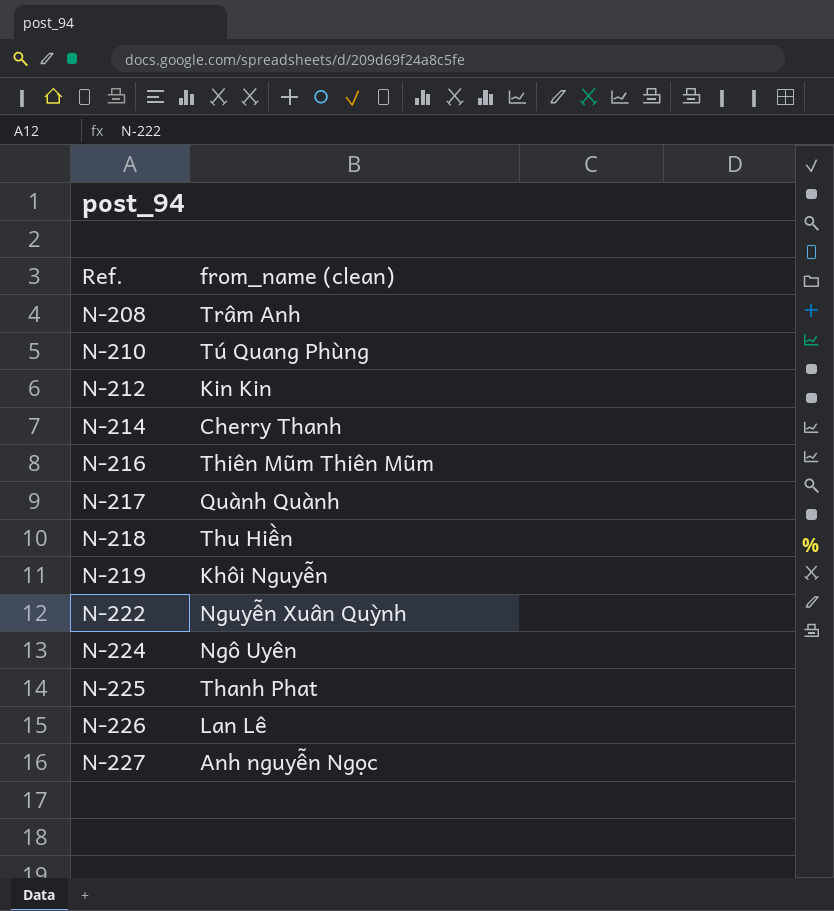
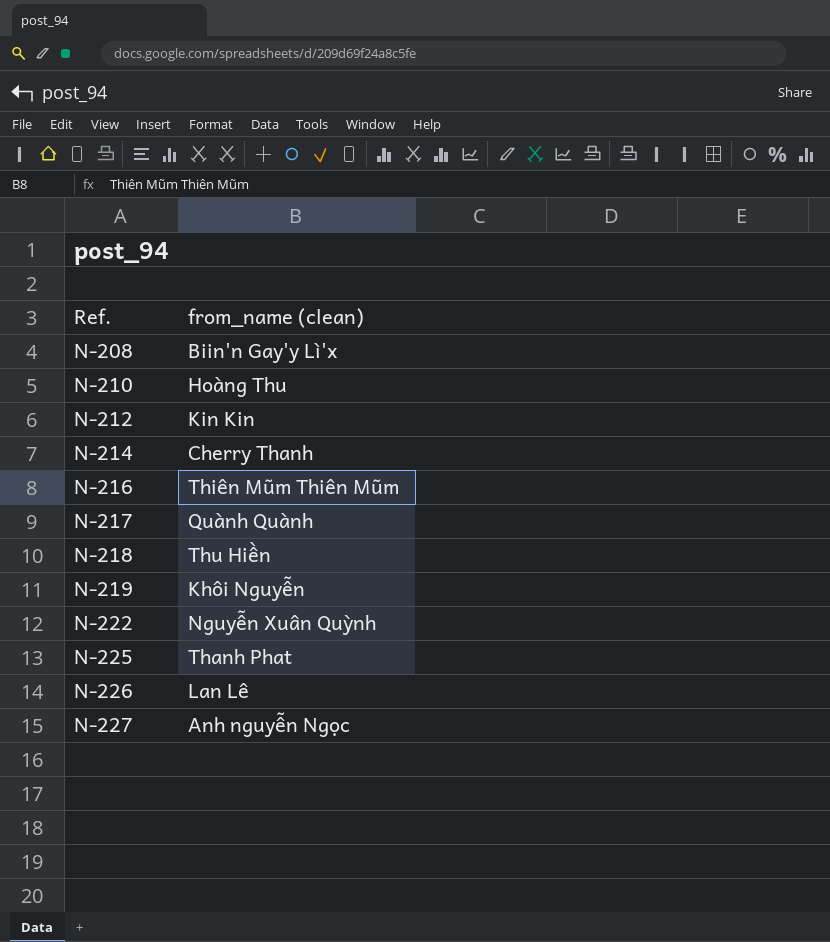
row N-224: Ngô Uyên -> none
N-208 | from_name (clean): Trâm Anh -> Biin'n Gay'y Lì'x
N-210 | from_name (clean): Tú Quang Phùng -> Hoàng Thu

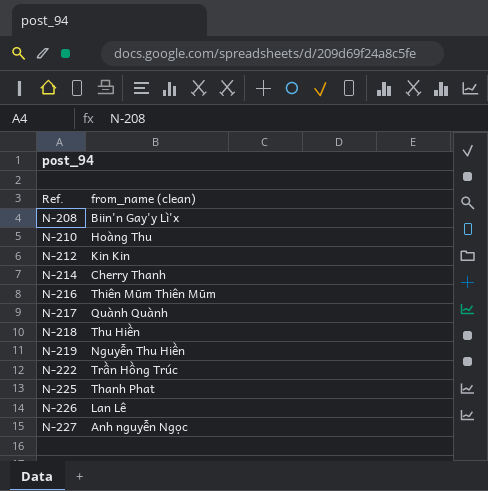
N-219 | from_name (clean): Khôi Nguyễn -> Nguyễn Thu Hiền
N-222 | from_name (clean): Nguyễn Xuân Quỳnh -> Trần Hồng Trúc

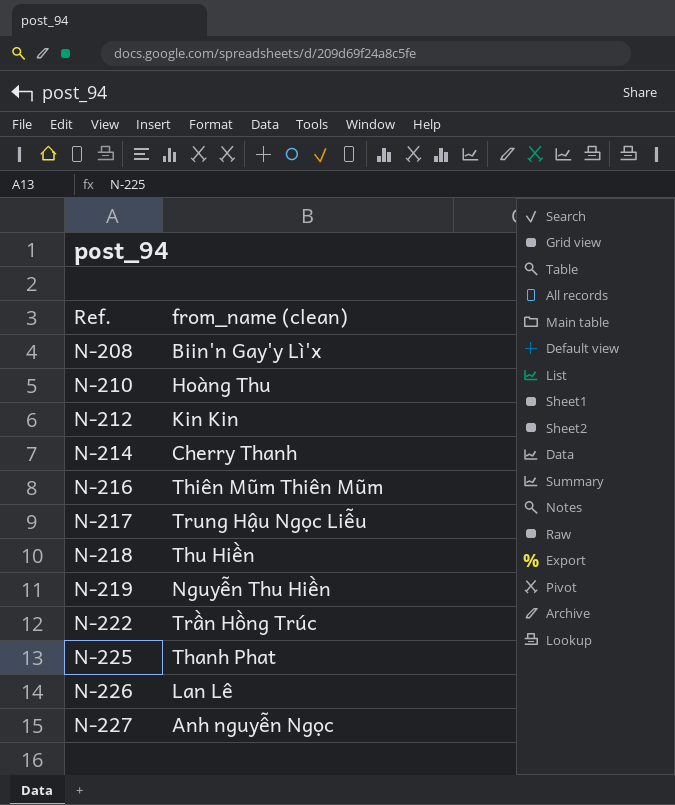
N-217 | from_name (clean): Quành Quành -> Trung Hậu Ngọc Liễu

